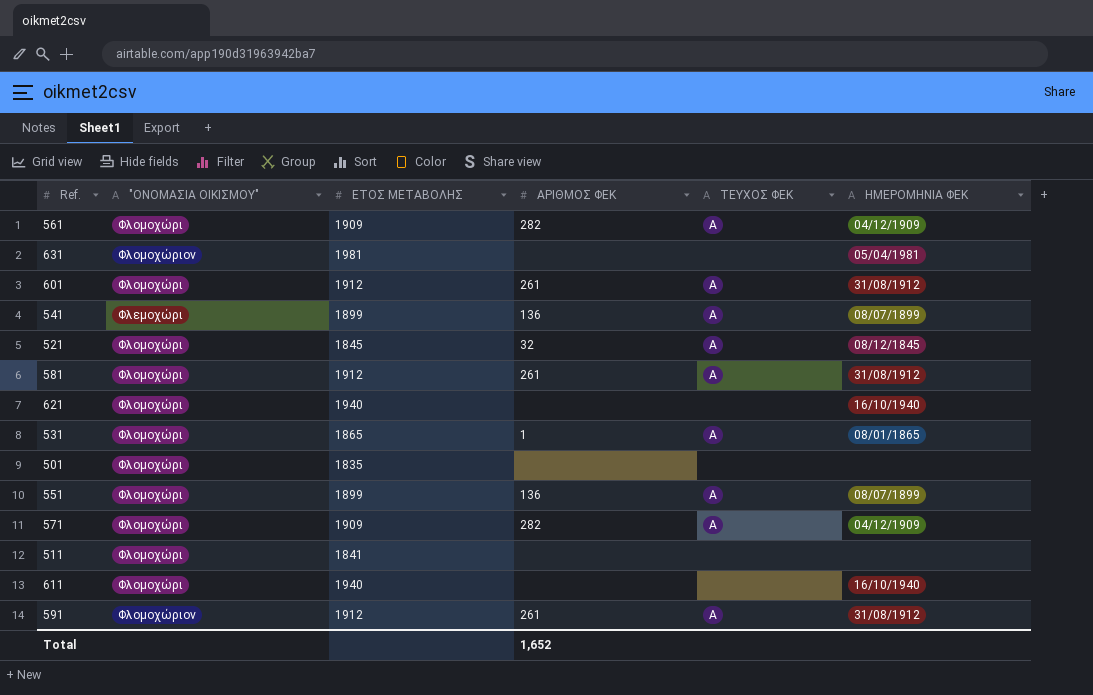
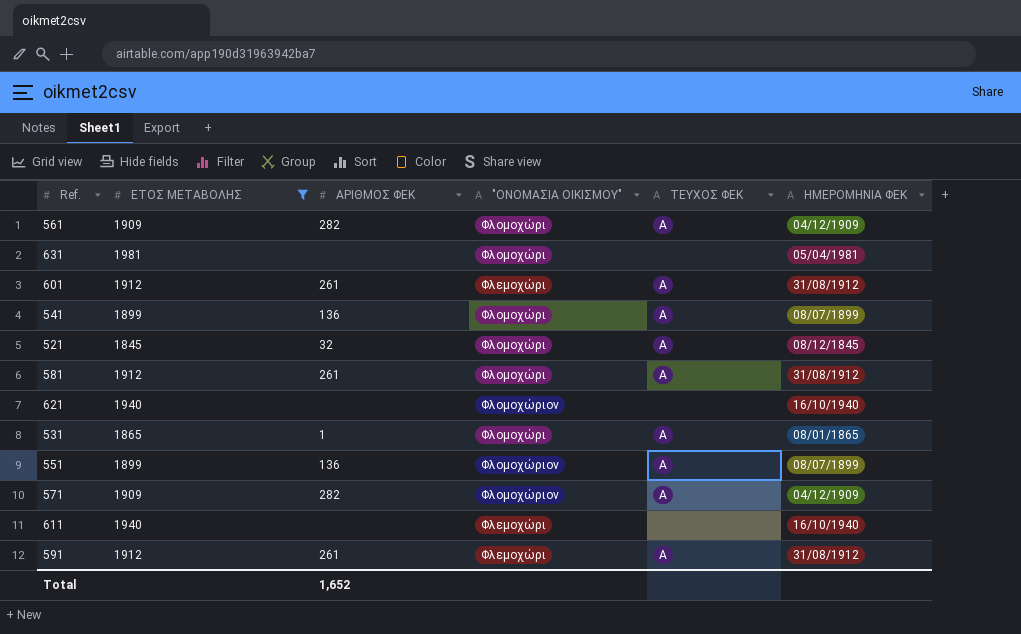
filter: none -> ΕΤΟΣ ΜΕΤΑΒΟΛΗΣ >= 1845
column "ΟΝΟΜΑΣΙΑ ΟΙΚΙΣΜΟΥ" | position: 2 -> 4
631 | "ΟΝΟΜΑΣΙΑ ΟΙΚΙΣΜΟΥ": Φλομοχώριον -> Φλομοχώρι
601 | "ΟΝΟΜΑΣΙΑ ΟΙΚΙΣΜΟΥ": Φλομοχώρι -> Φλεμοχώρι
541 | "ΟΝΟΜΑΣΙΑ ΟΙΚΙΣΜΟΥ": Φλεμοχώρι -> Φλομοχώρι
621 | "ΟΝΟΜΑΣΙΑ ΟΙΚΙΣΜΟΥ": Φλομοχώρι -> Φλομοχώριον
551 | "ΟΝΟΜΑΣΙΑ ΟΙΚΙΣΜΟΥ": Φλομοχώρι -> Φλομοχώριον
571 | "ΟΝΟΜΑΣΙΑ ΟΙΚΙΣΜΟΥ": Φλομοχώρι -> Φλομοχώριον
611 | "ΟΝΟΜΑΣΙΑ ΟΙΚΙΣΜΟΥ": Φλομοχώρι -> Φλεμοχώρι
591 | "ΟΝΟΜΑΣΙΑ ΟΙΚΙΣΜΟΥ": Φλομοχώριον -> Φλεμοχώρι

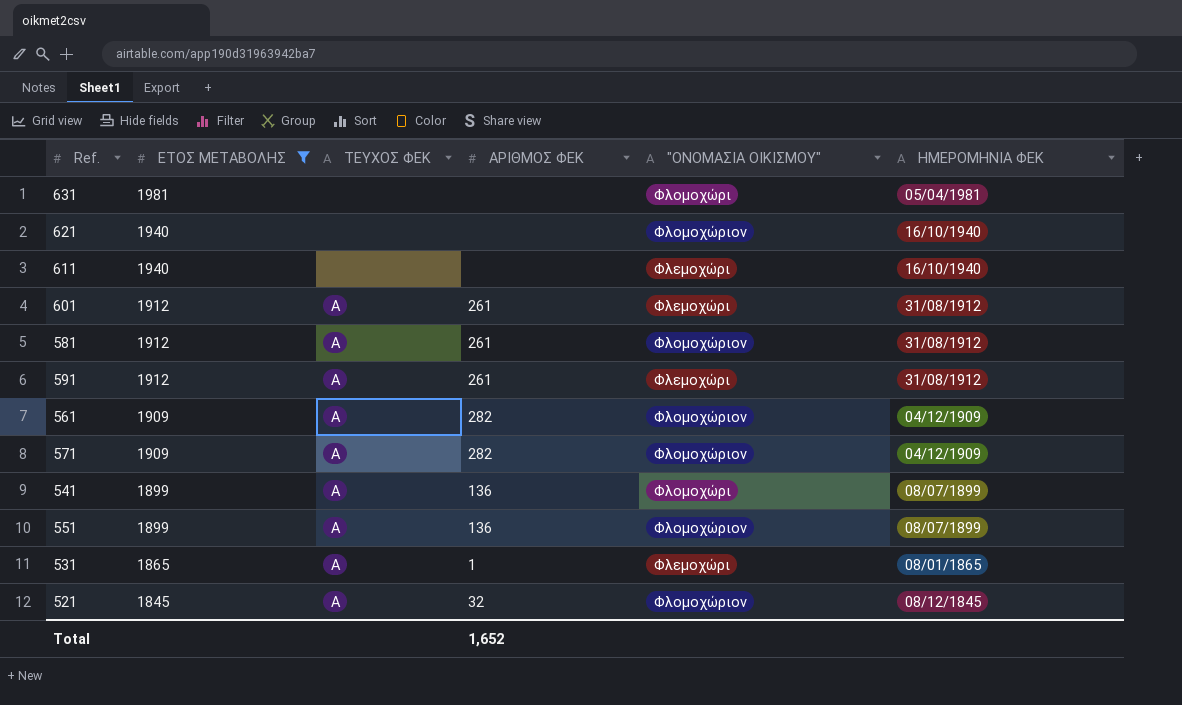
row order: none -> ΕΤΟΣ ΜΕΤΑΒΟΛΗΣ descending
column ΤΕΥΧΟΣ ΦΕΚ | position: 5 -> 3
581 | "ΟΝΟΜΑΣΙΑ ΟΙΚΙΣΜΟΥ": Φλομοχώρι -> Φλομοχώριον
561 | "ΟΝΟΜΑΣΙΑ ΟΙΚΙΣΜΟΥ": Φλομοχώρι -> Φλομοχώριον
531 | "ΟΝΟΜΑΣΙΑ ΟΙΚΙΣΜΟΥ": Φλομοχώρι -> Φλεμοχώρι
521 | "ΟΝΟΜΑΣΙΑ ΟΙΚΙΣΜΟΥ": Φλομοχώρι -> Φλομοχώριον

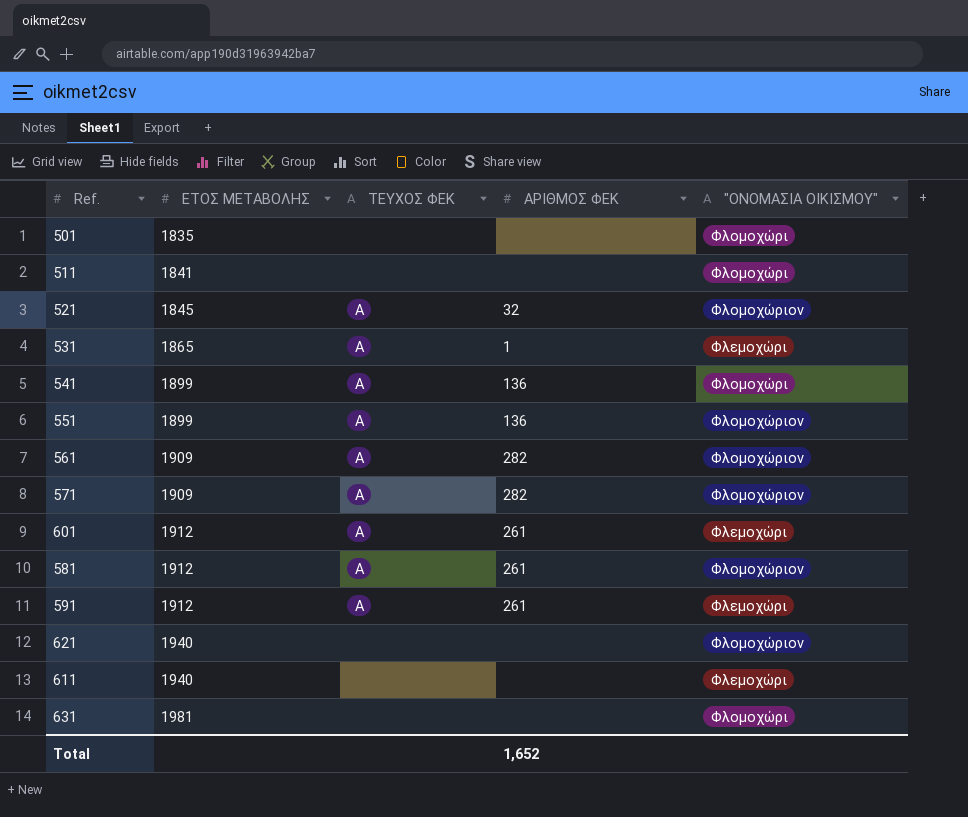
filter: ΕΤΟΣ ΜΕΤΑΒΟΛΗΣ >= 1845 -> none
row order: ΕΤΟΣ ΜΕΤΑΒΟΛΗΣ descending -> ΕΤΟΣ ΜΕΤΑΒΟΛΗΣ ascending
column ΗΜΕΡΟΜΗΝΙΑ ΦΕΚ | position: 6 -> none

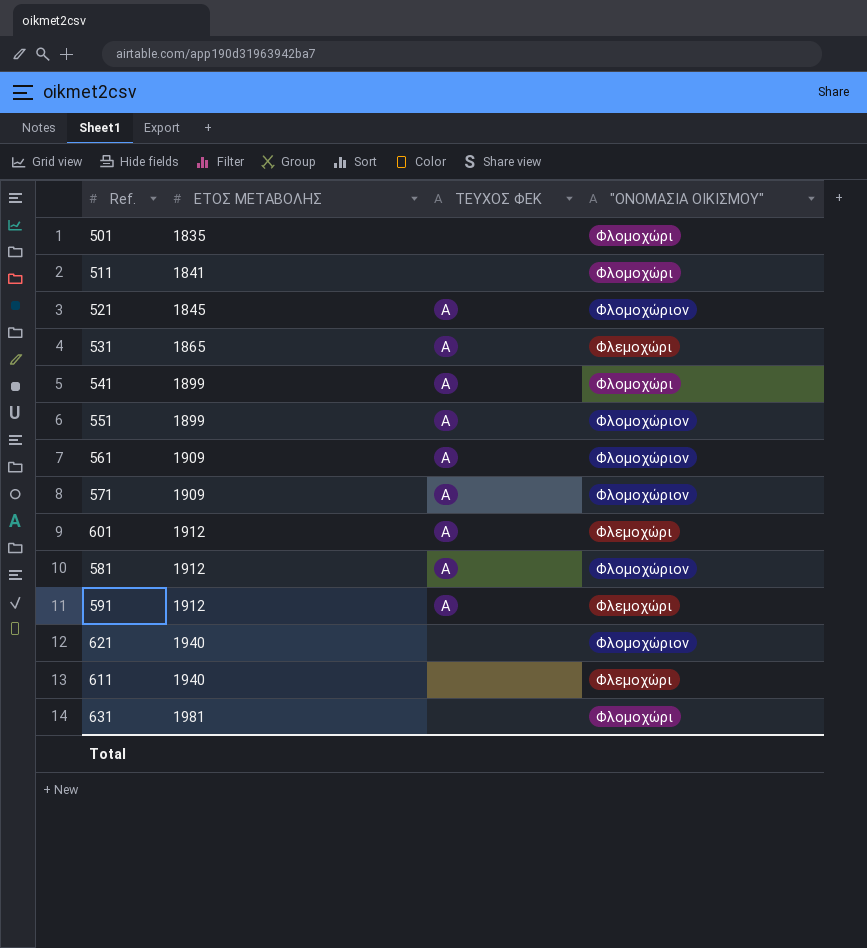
column ΑΡΙΘΜΟΣ ΦΕΚ | position: 4 -> none

